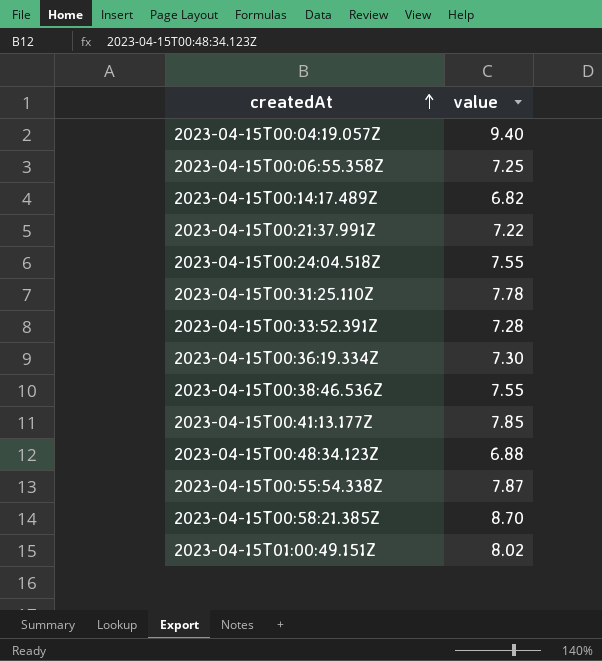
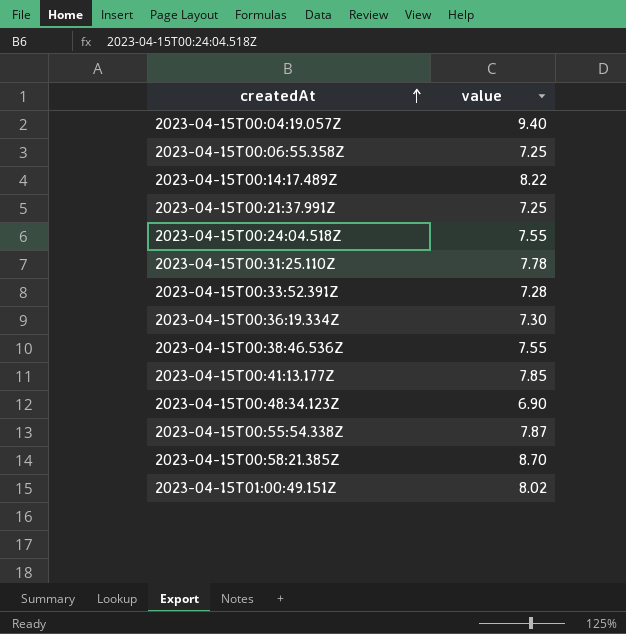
2023-04-15T00:14:17.489Z | value: 6.82 -> 8.22
2023-04-15T00:21:37.991Z | value: 7.22 -> 7.25
2023-04-15T00:48:34.123Z | value: 6.88 -> 6.90

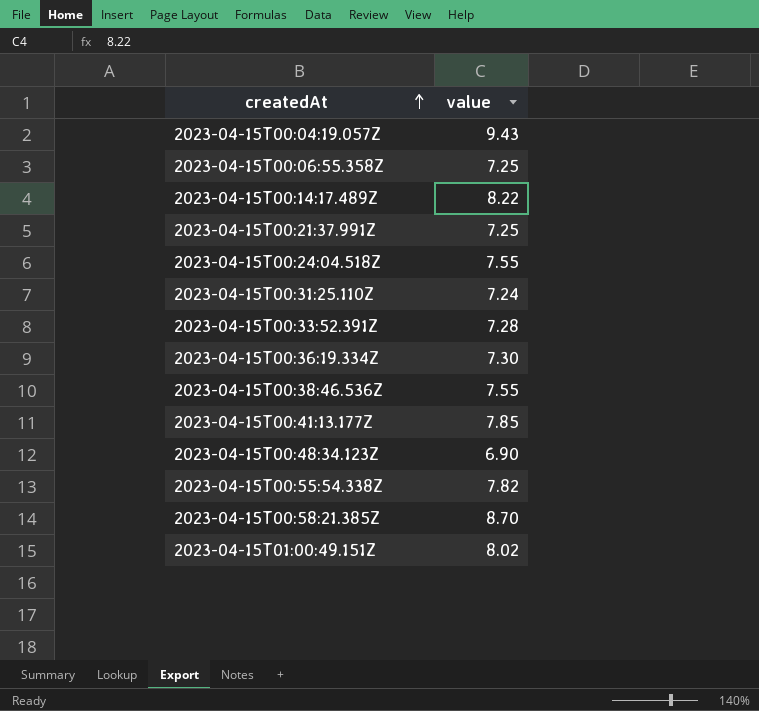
2023-04-15T00:04:19.057Z | value: 9.40 -> 9.43
2023-04-15T00:31:25.110Z | value: 7.78 -> 7.24
2023-04-15T00:55:54.338Z | value: 7.87 -> 7.82

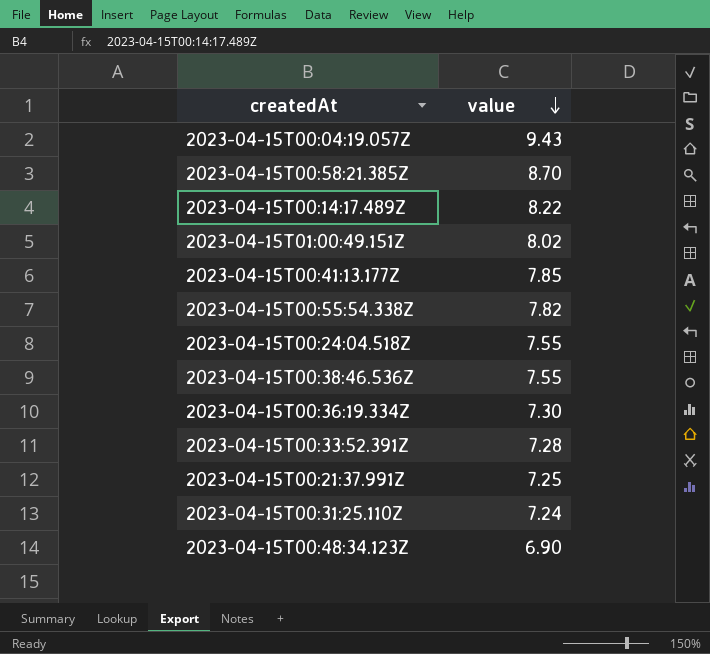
row order: createdAt ascending -> value descending
row 2023-04-15T00:06:55.358Z: 7.25 -> none

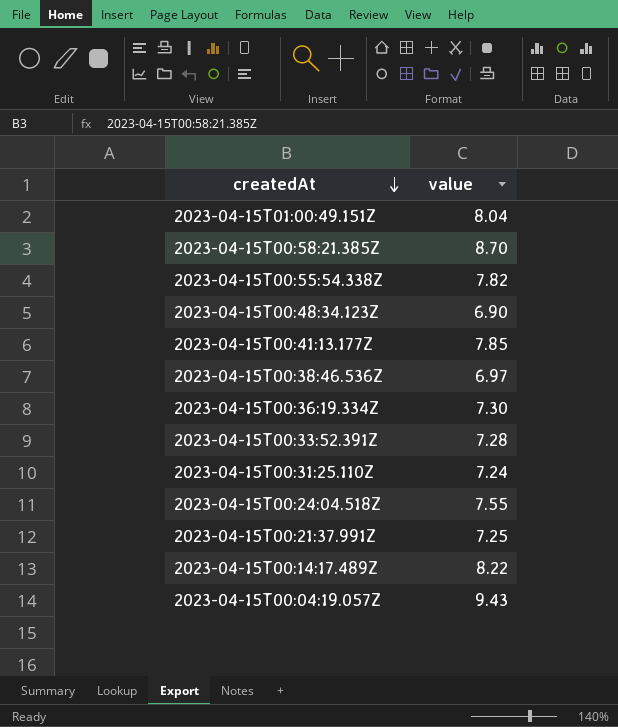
row order: value descending -> createdAt descending
2023-04-15T01:00:49.151Z | value: 8.02 -> 8.04
2023-04-15T00:38:46.536Z | value: 7.55 -> 6.97

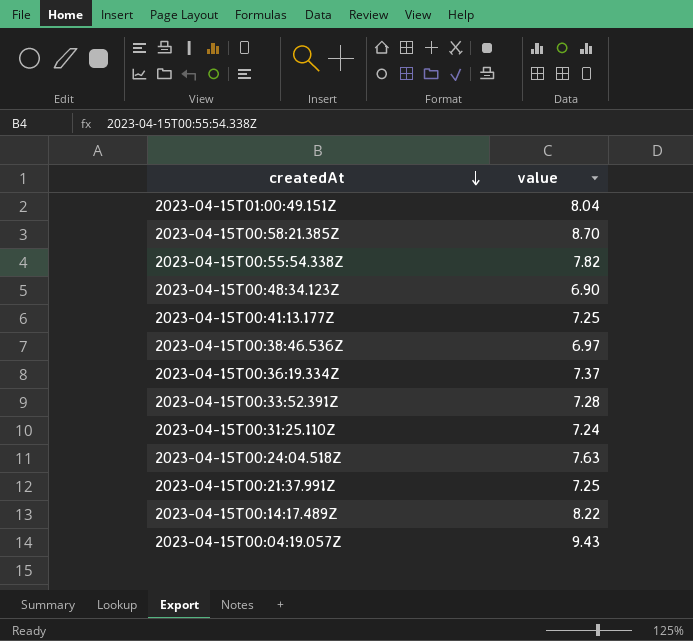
2023-04-15T00:41:13.177Z | value: 7.85 -> 7.25
2023-04-15T00:36:19.334Z | value: 7.30 -> 7.37
2023-04-15T00:24:04.518Z | value: 7.55 -> 7.63

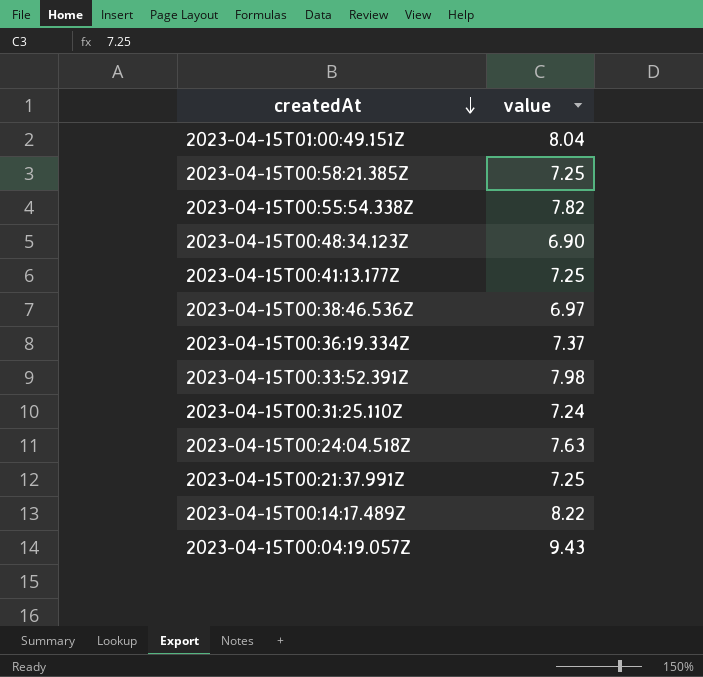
2023-04-15T00:58:21.385Z | value: 8.70 -> 7.25
2023-04-15T00:33:52.391Z | value: 7.28 -> 7.98

